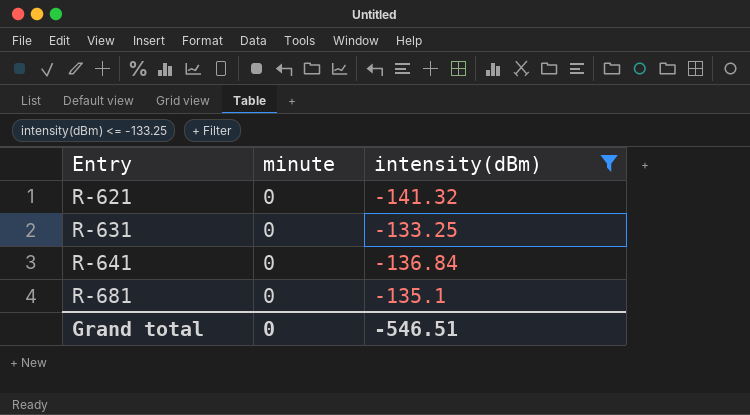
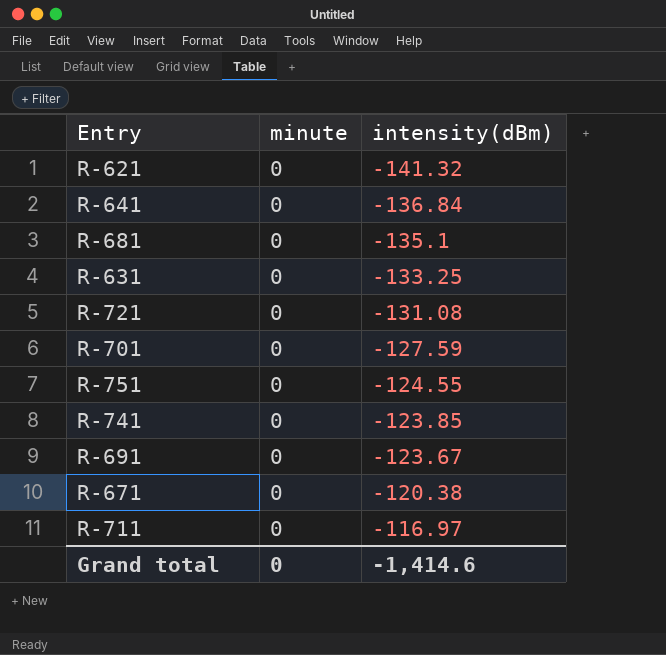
filter: intensity(dBm) <= -133.25 -> none
row order: Entry ascending -> intensity(dBm) ascending
Grand total | intensity(dBm): -546.51 -> -1,414.6

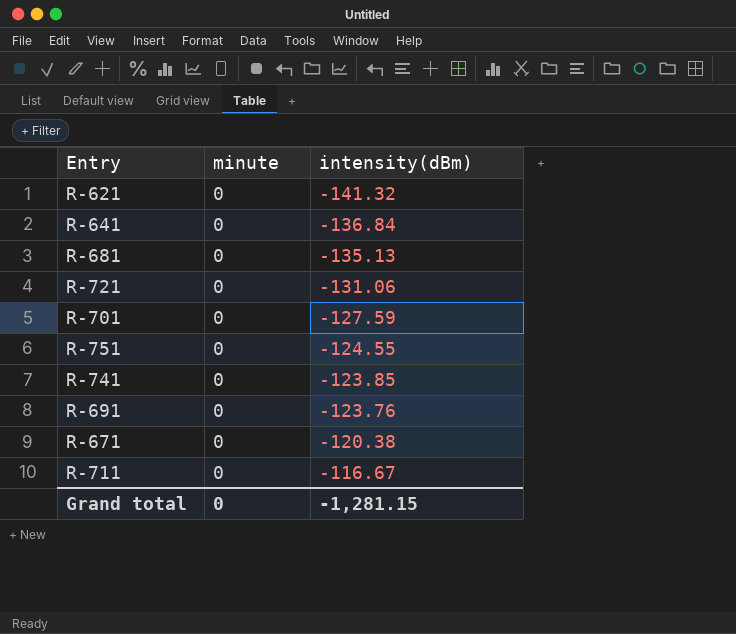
row R-631: 0 | -133.25 -> none
R-681 | intensity(dBm): -135.1 -> -135.13
R-721 | intensity(dBm): -131.08 -> -131.06
R-691 | intensity(dBm): -123.67 -> -123.76
R-711 | intensity(dBm): -116.97 -> -116.67
Grand total | intensity(dBm): -1,414.6 -> -1,281.15

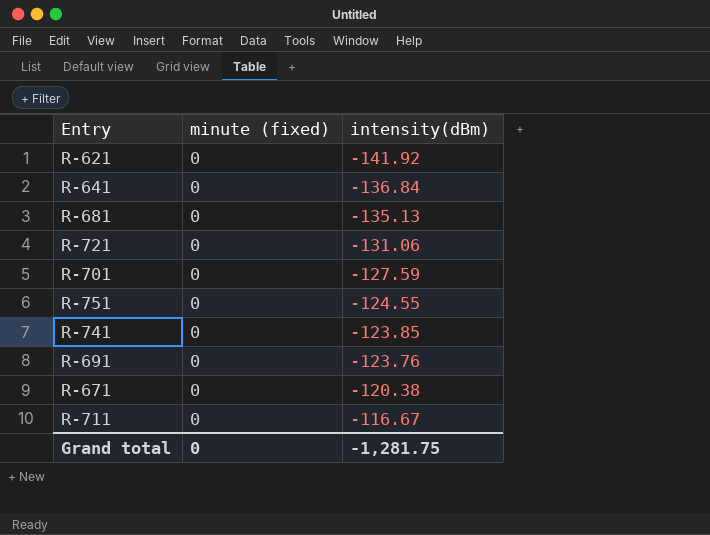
column name: minute -> minute (fixed)
R-621 | intensity(dBm): -141.32 -> -141.92
Grand total | intensity(dBm): -1,281.15 -> -1,281.75

